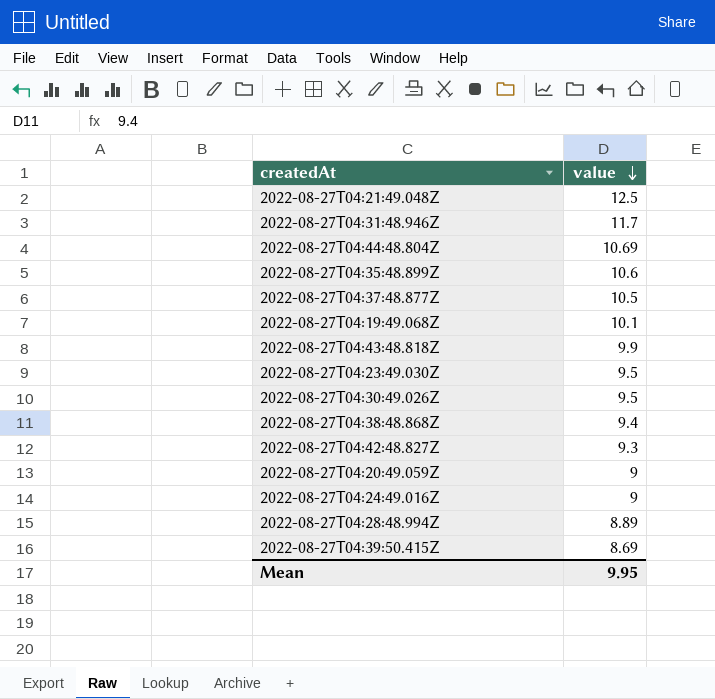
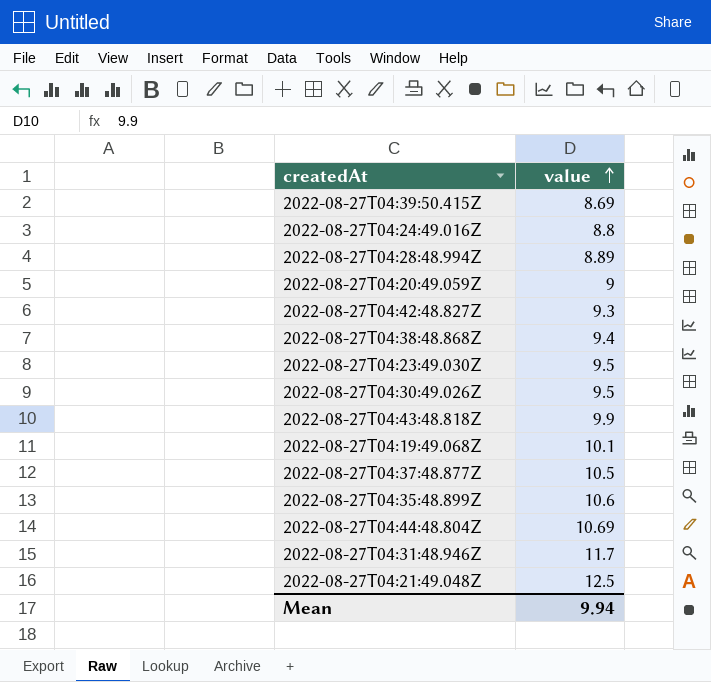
row order: value descending -> value ascending
2022-08-27T04:24:49.016Z | value: 9 -> 8.8
Mean | value: 9.95 -> 9.94

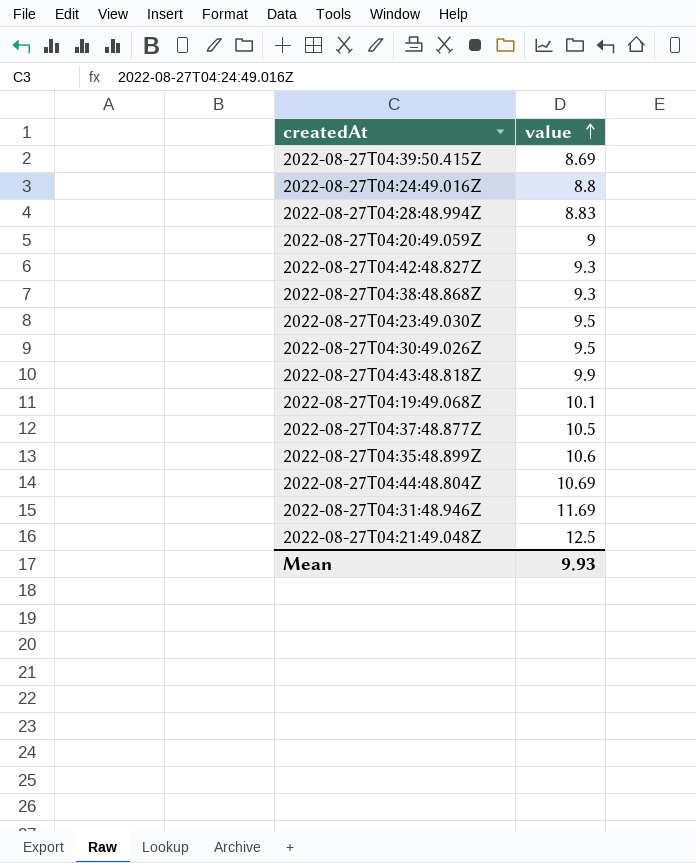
2022-08-27T04:28:48.994Z | value: 8.89 -> 8.83
2022-08-27T04:38:48.868Z | value: 9.4 -> 9.3
2022-08-27T04:31:48.946Z | value: 11.7 -> 11.69
Mean | value: 9.94 -> 9.93

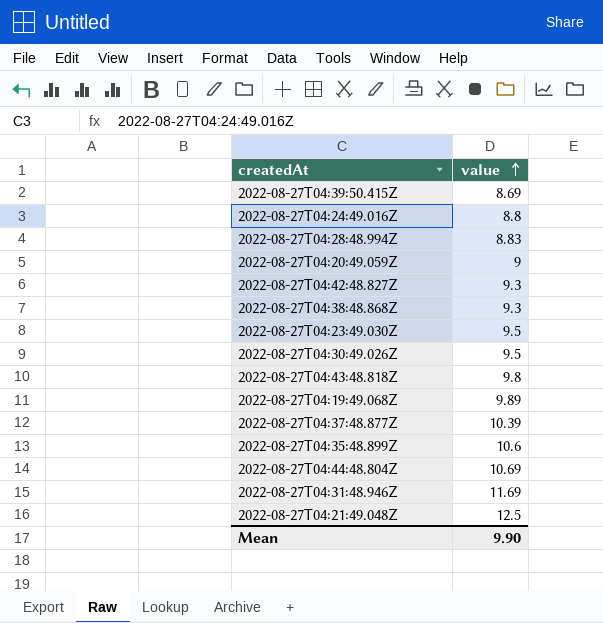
2022-08-27T04:43:48.818Z | value: 9.9 -> 9.8
2022-08-27T04:19:49.068Z | value: 10.1 -> 9.89
2022-08-27T04:37:48.877Z | value: 10.5 -> 10.39
Mean | value: 9.93 -> 9.90

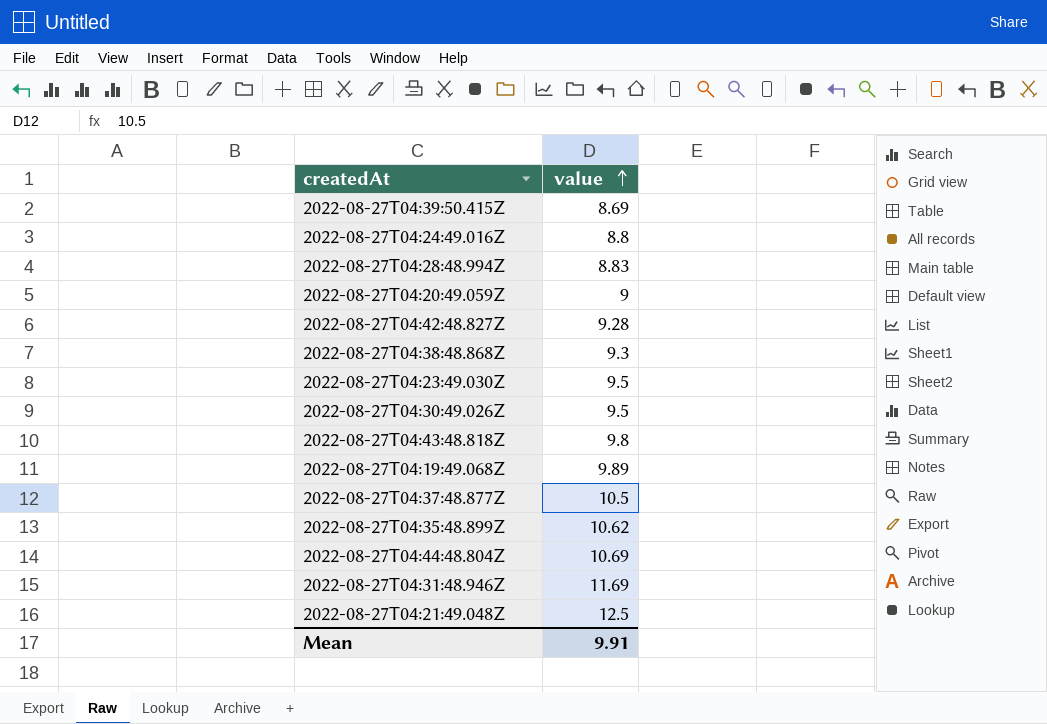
2022-08-27T04:42:48.827Z | value: 9.3 -> 9.28
2022-08-27T04:37:48.877Z | value: 10.39 -> 10.5
2022-08-27T04:35:48.899Z | value: 10.6 -> 10.62
Mean | value: 9.90 -> 9.91

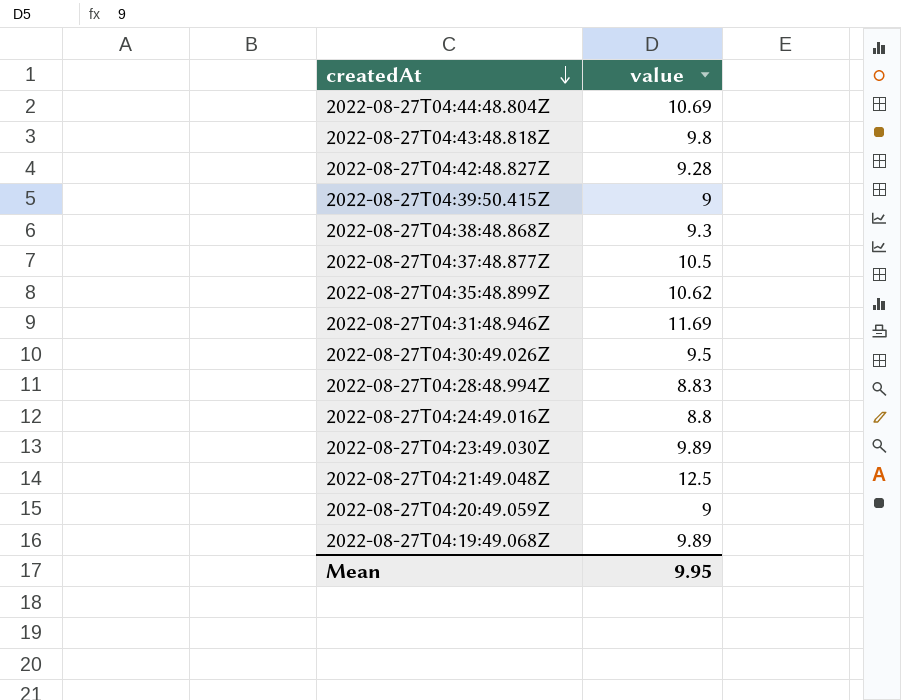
row order: value ascending -> createdAt descending
2022-08-27T04:39:50.415Z | value: 8.69 -> 9
2022-08-27T04:23:49.030Z | value: 9.5 -> 9.89
Mean | value: 9.91 -> 9.95

